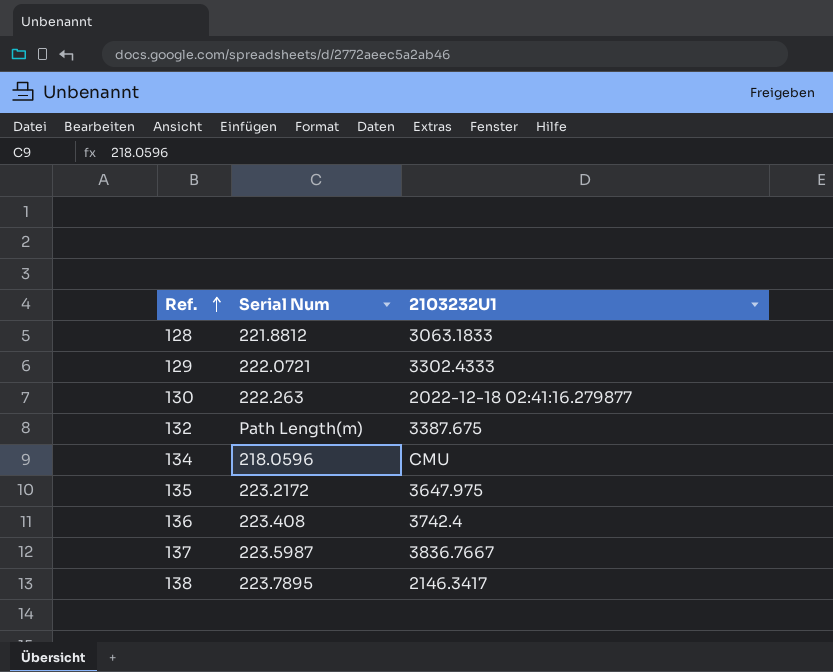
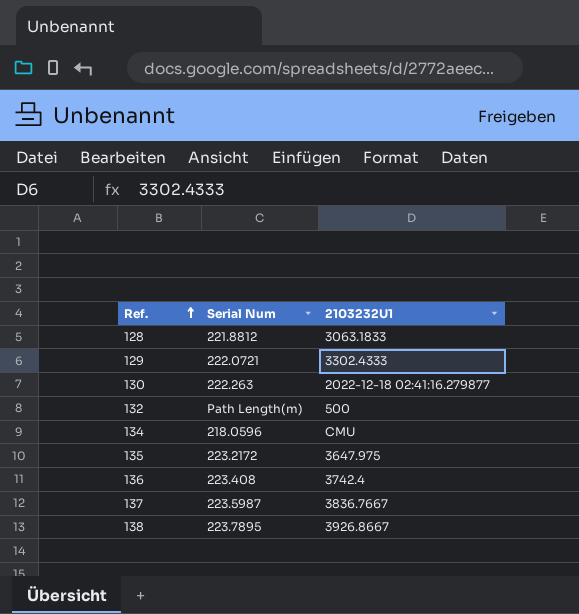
132 | 2103232U1: 3387.675 -> 500
138 | 2103232U1: 2146.3417 -> 3926.8667

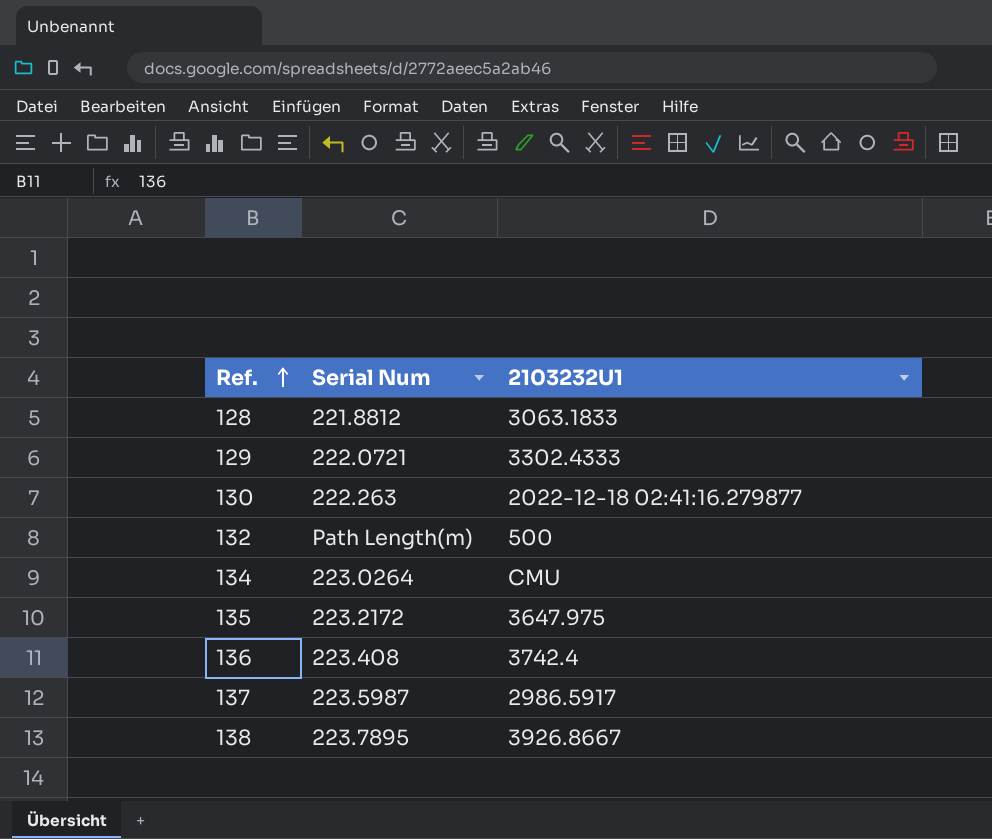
134 | Serial Num: 218.0596 -> 223.0264
137 | 2103232U1: 3836.7667 -> 2986.5917

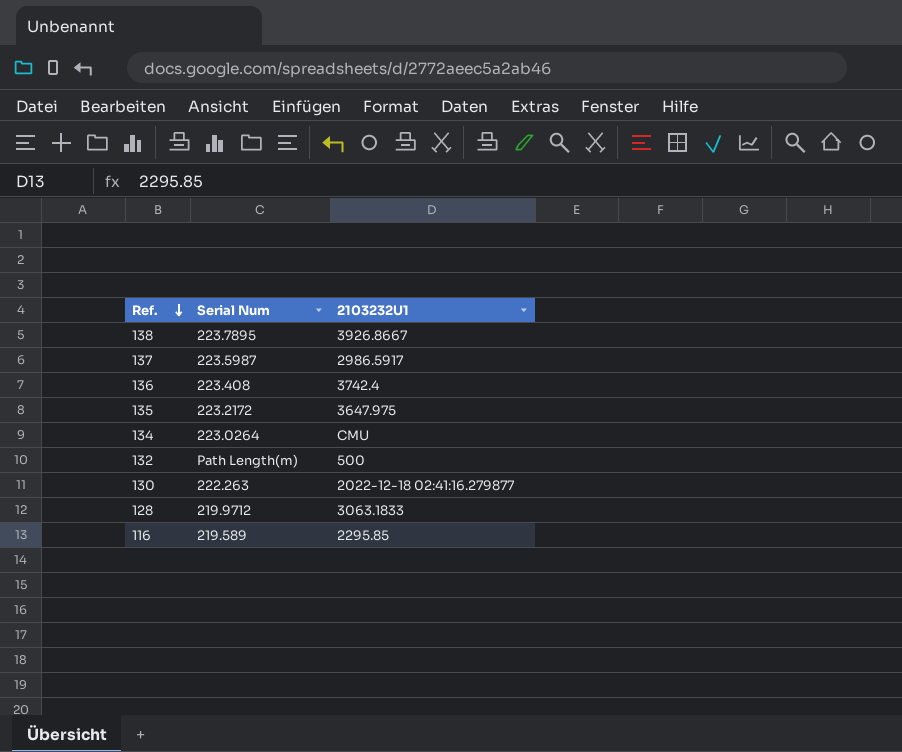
row order: Ref. ascending -> Ref. descending
row 129: 222.0721 | 3302.4333 -> none
128 | Serial Num: 221.8812 -> 219.9712
row 116: none -> 219.589 | 2295.85

